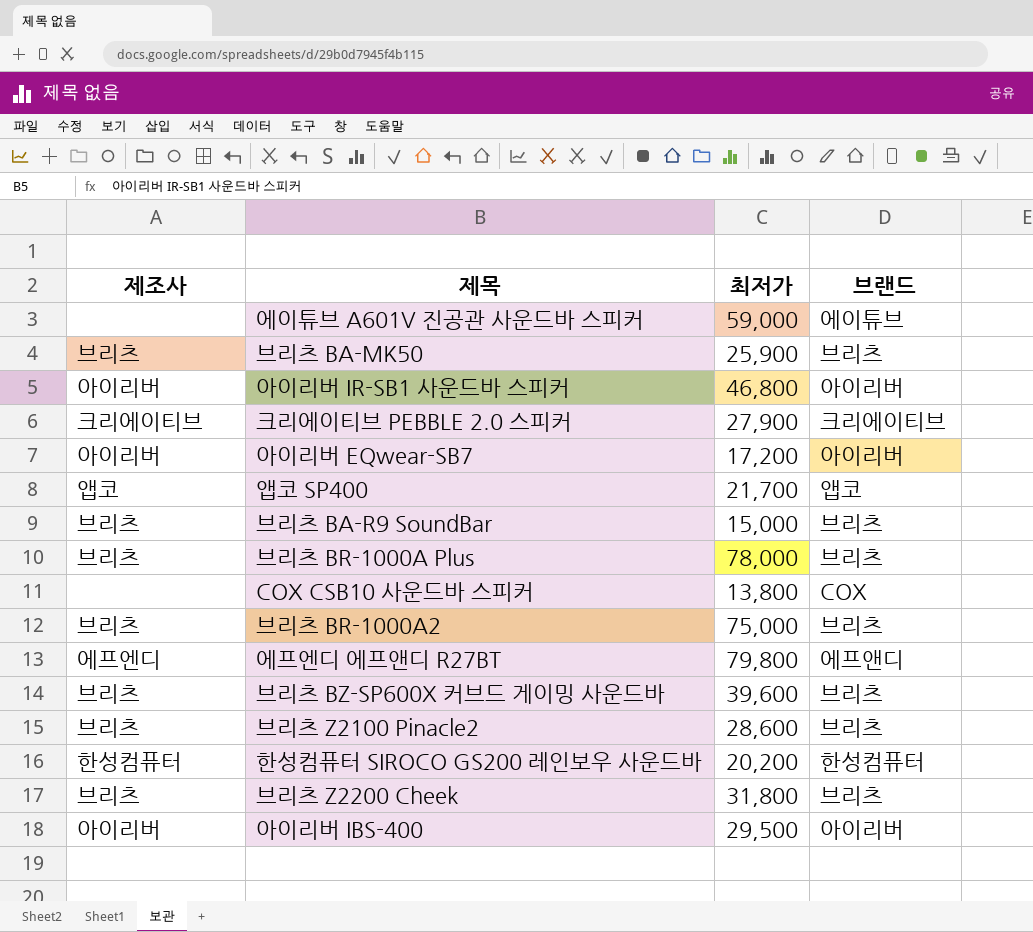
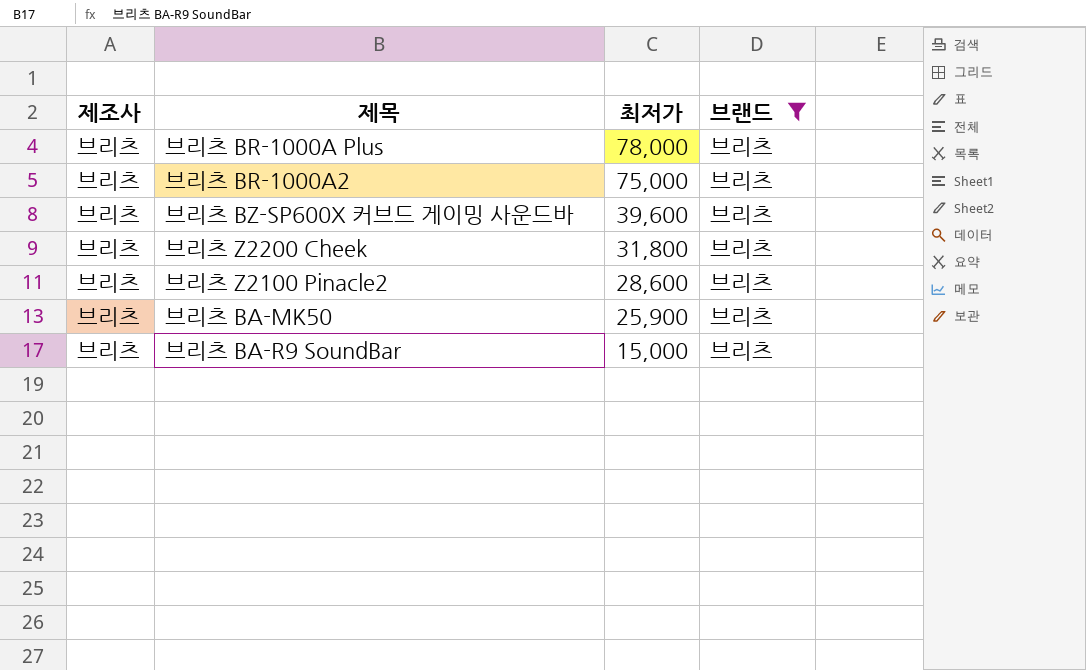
filter: none -> 브랜드 = 브리츠
row order: none -> 최저가 descending

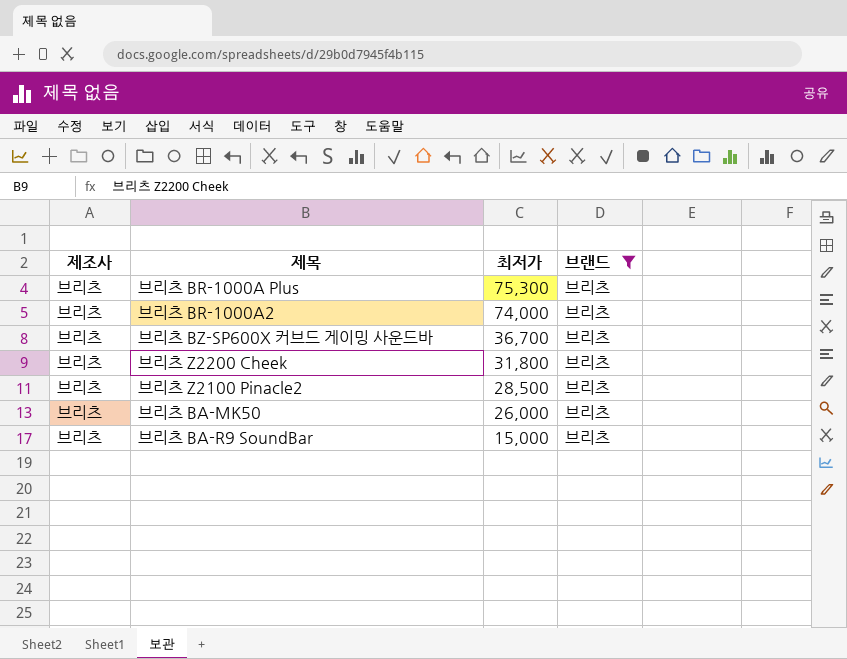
브리츠 BR-1000A Plus | 최저가: 78,000 -> 75,300
브리츠 BR-1000A2 | 최저가: 75,000 -> 74,000
브리츠 BZ-SP600X 커브드 게이밍 사운드바 | 최저가: 39,600 -> 36,700
브리츠 Z2100 Pinacle2 | 최저가: 28,600 -> 28,500
브리츠 BA-MK50 | 최저가: 25,900 -> 26,000

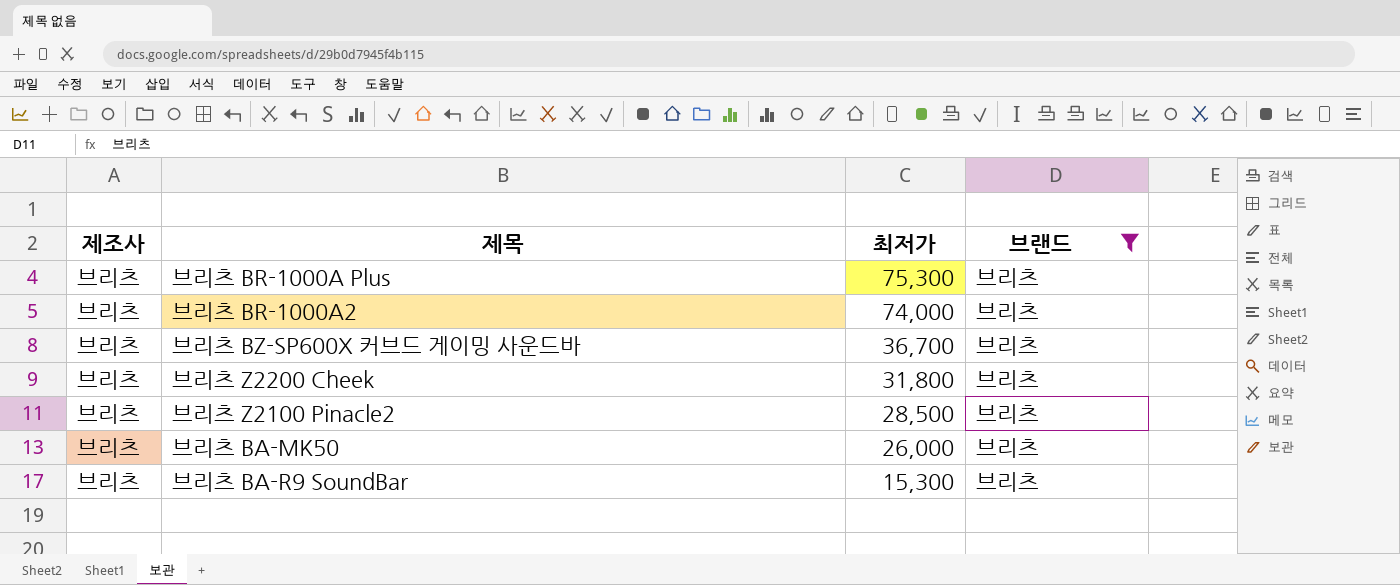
브리츠 BA-R9 SoundBar | 최저가: 15,000 -> 15,300

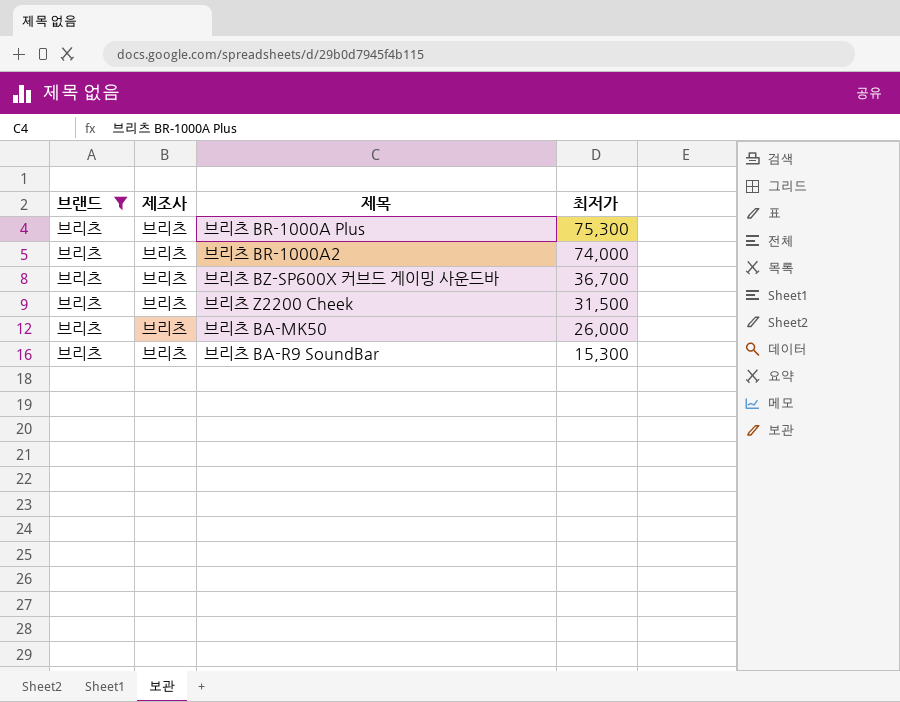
column 브랜드 | position: 4 -> 1
row 브리츠 Z2100 Pinacle2: 브리츠 | 28,500 | 브리츠 -> none
브리츠 Z2200 Cheek | 최저가: 31,800 -> 31,500

